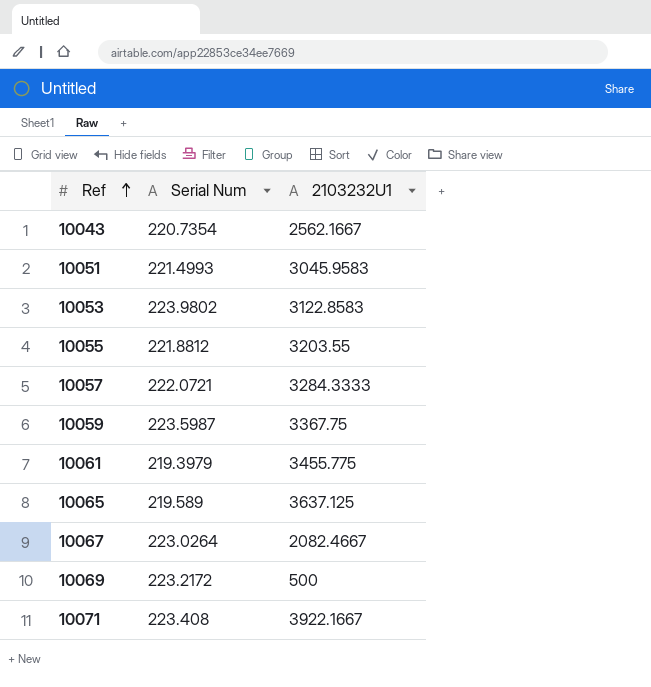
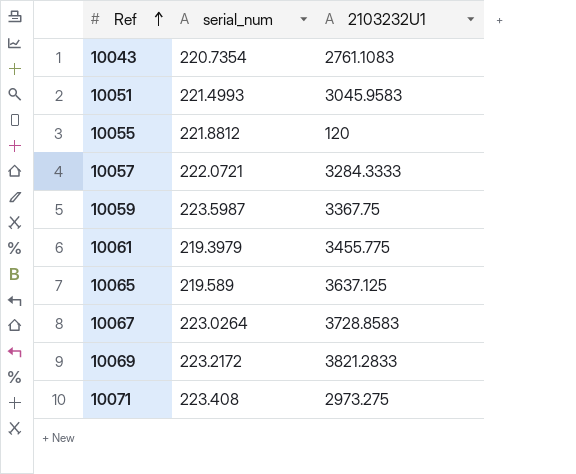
column name: Serial Num -> serial_num
row 10053: 223.9802 | 3122.8583 -> none
10043 | 2103232U1: 2562.1667 -> 2761.1083
10055 | 2103232U1: 3203.55 -> 120
10067 | 2103232U1: 2082.4667 -> 3728.8583
10069 | 2103232U1: 500 -> 3821.2833
10071 | 2103232U1: 3922.1667 -> 2973.275

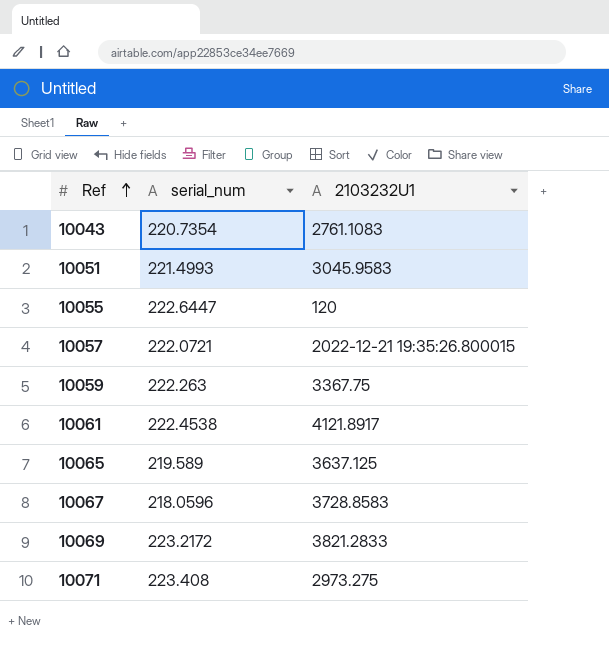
10055 | serial_num: 221.8812 -> 222.6447
10057 | 2103232U1: 3284.3333 -> 2022-12-21 19:35:26.800015
10059 | serial_num: 223.5987 -> 222.263
10061 | serial_num: 219.3979 -> 222.4538
10061 | 2103232U1: 3455.775 -> 4121.8917
10067 | serial_num: 223.0264 -> 218.0596

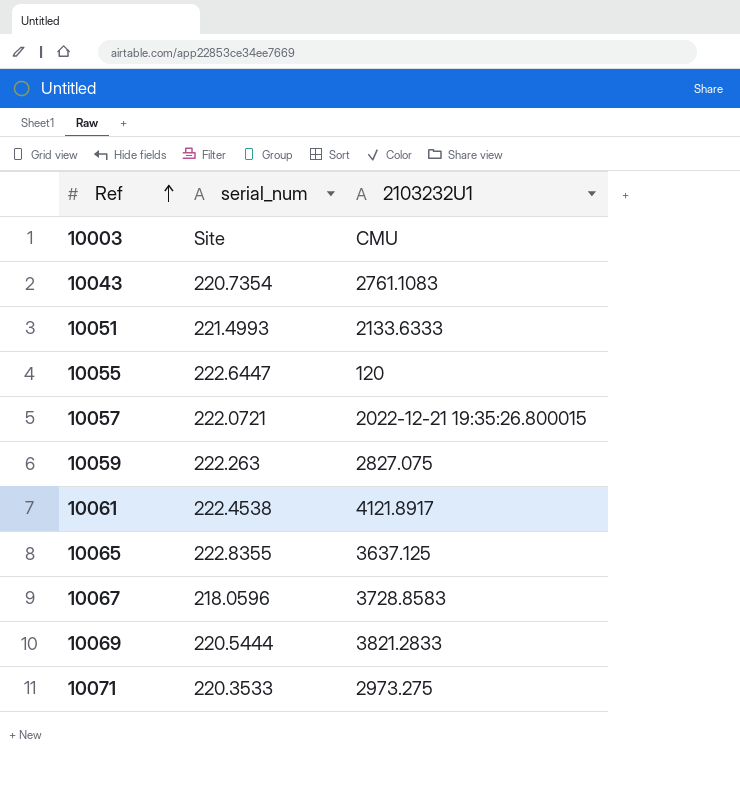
row 10003: none -> Site | CMU
10051 | 2103232U1: 3045.9583 -> 2133.6333
10059 | 2103232U1: 3367.75 -> 2827.075
10065 | serial_num: 219.589 -> 222.8355
10069 | serial_num: 223.2172 -> 220.5444
10071 | serial_num: 223.408 -> 220.3533

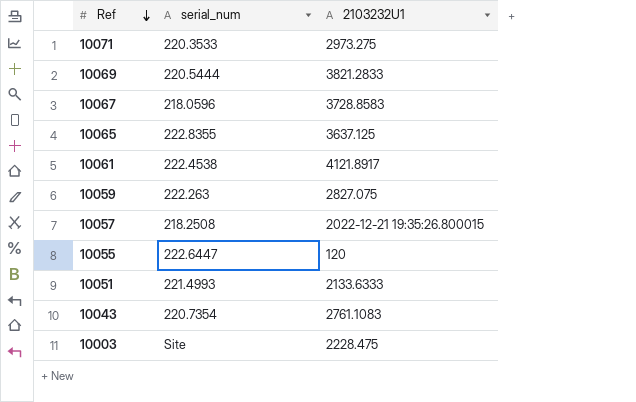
row order: Ref ascending -> Ref descending
10057 | serial_num: 222.0721 -> 218.2508
10003 | 2103232U1: CMU -> 2228.475

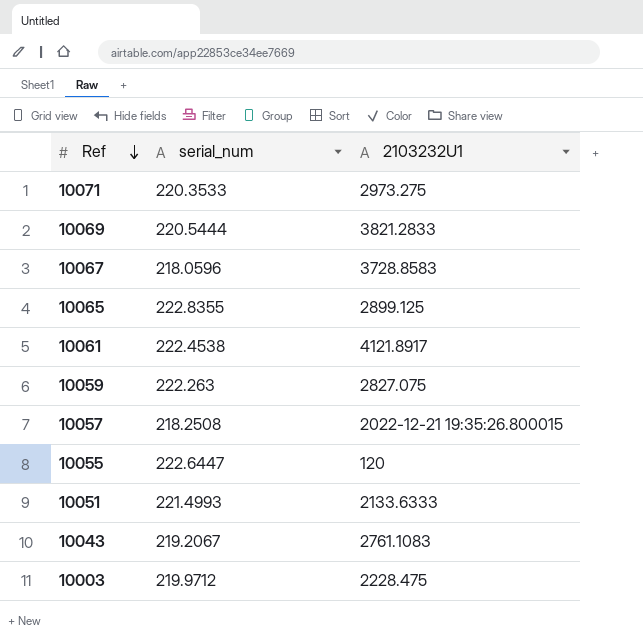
10065 | 2103232U1: 3637.125 -> 2899.125
10043 | serial_num: 220.7354 -> 219.2067
10003 | serial_num: Site -> 219.9712

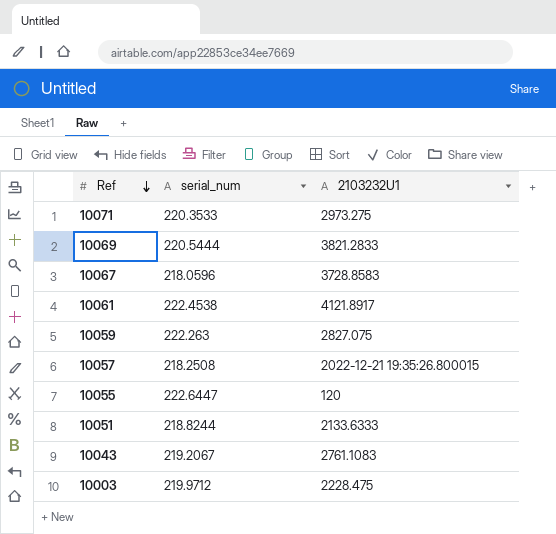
row 10065: 222.8355 | 2899.125 -> none
10051 | serial_num: 221.4993 -> 218.8244

